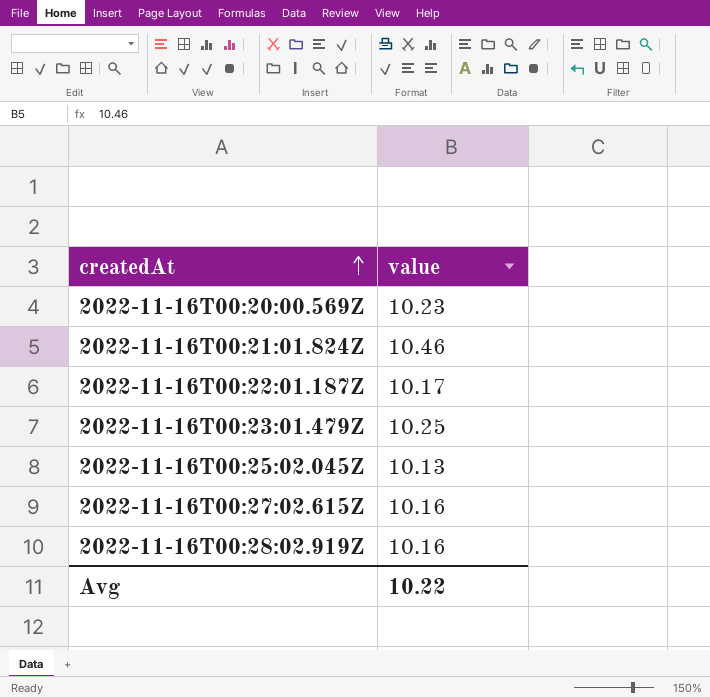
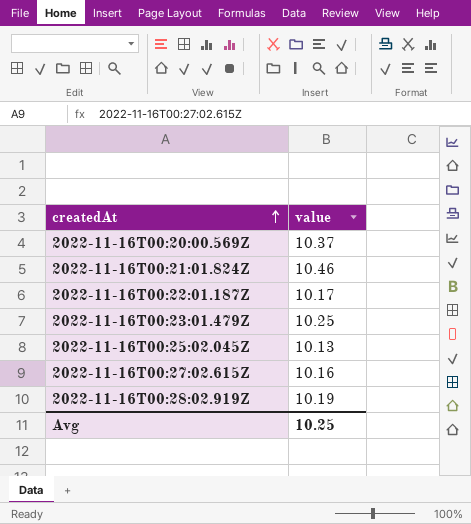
2022-11-16T00:20:00.569Z | value: 10.23 -> 10.37
2022-11-16T00:28:02.919Z | value: 10.16 -> 10.19
Avg | value: 10.22 -> 10.25

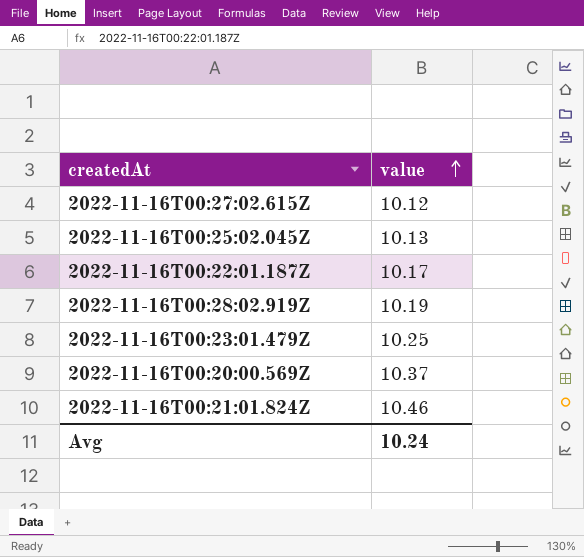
row order: createdAt ascending -> value ascending
2022-11-16T00:27:02.615Z | value: 10.16 -> 10.12
Avg | value: 10.25 -> 10.24

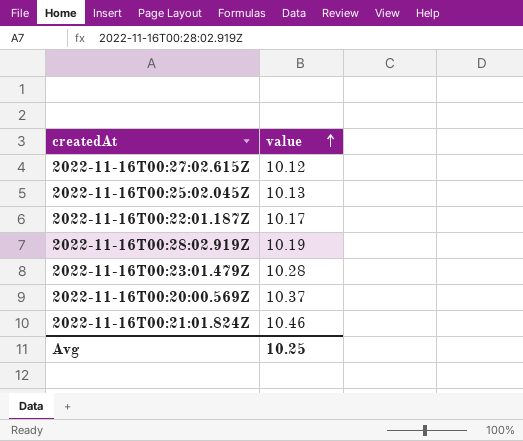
2022-11-16T00:23:01.479Z | value: 10.25 -> 10.28
Avg | value: 10.24 -> 10.25

